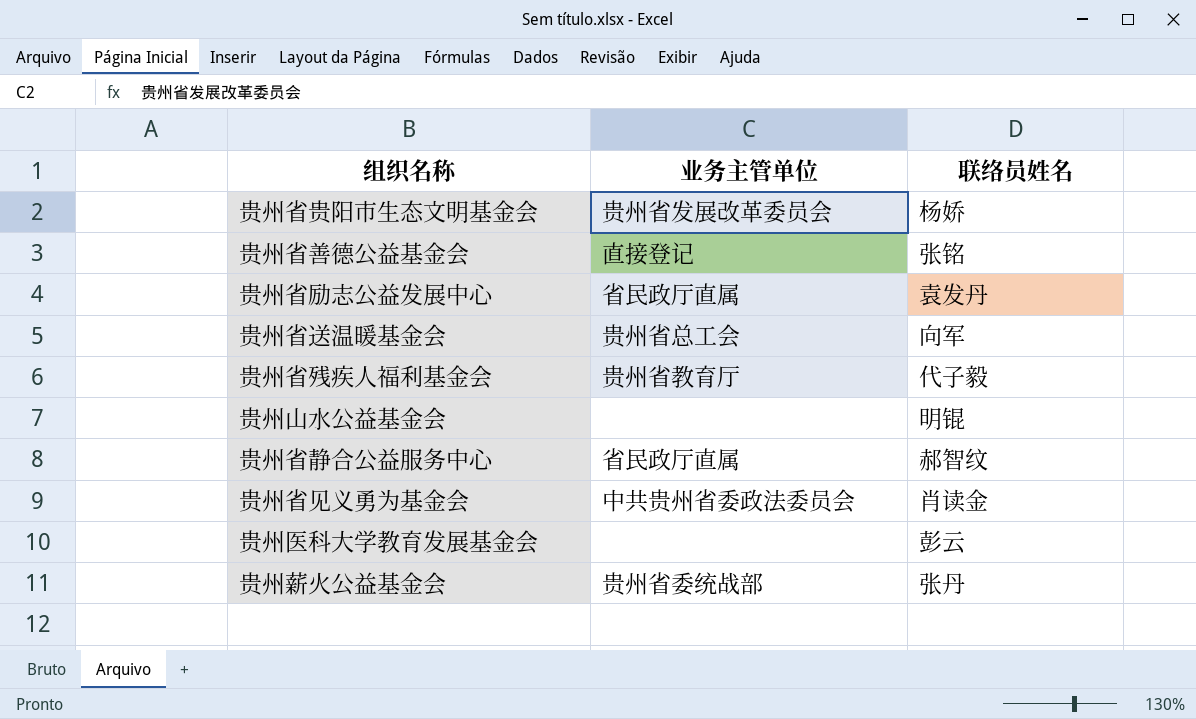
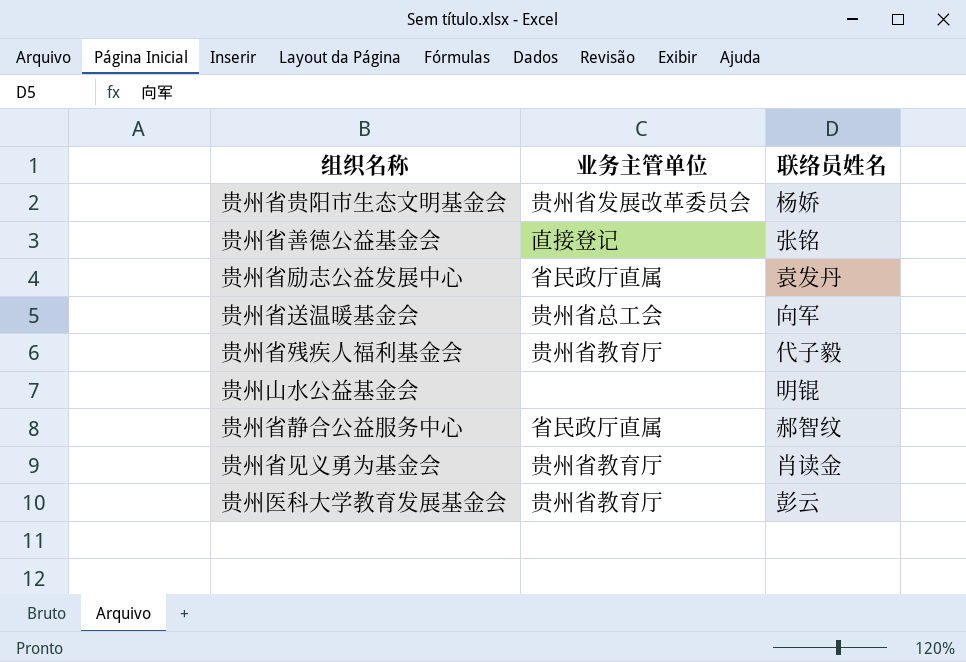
row 贵州薪火公益基金会: 贵州省委统战部 | 张丹 -> none
贵州省见义勇为基金会 | 业务主管单位: 中共贵州省委政法委员会 -> 贵州省教育厅
贵州医科大学教育发展基金会 | 业务主管单位: none -> 贵州省教育厅

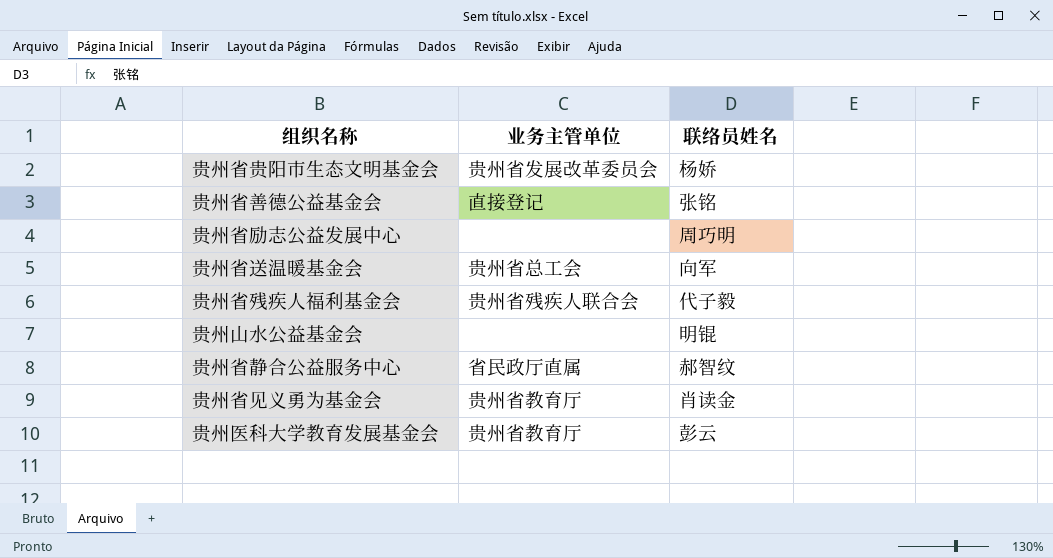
贵州省励志公益发展中心 | 业务主管单位: 省民政厅直属 -> none
贵州省励志公益发展中心 | 联络员姓名: 袁发丹 -> 周巧明
贵州省残疾人福利基金会 | 业务主管单位: 贵州省教育厅 -> 贵州省残疾人联合会

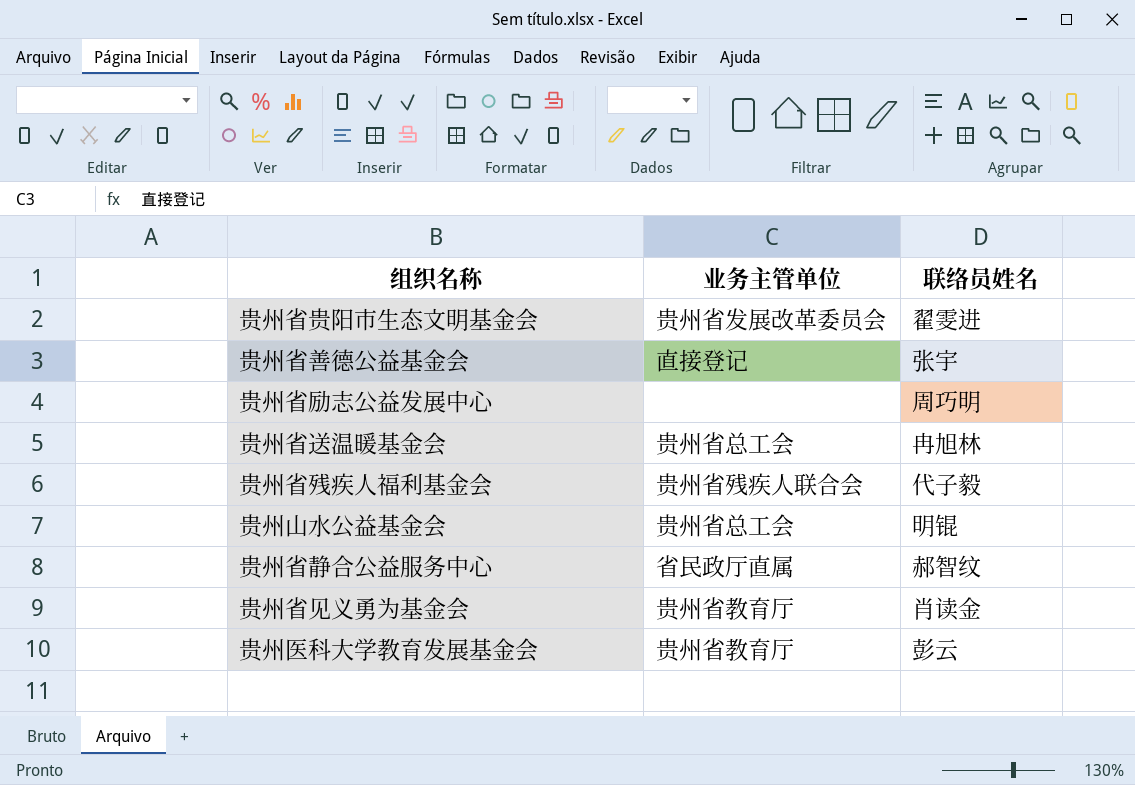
贵州省贵阳市生态文明基金会 | 联络员姓名: 杨娇 -> 翟雯进
贵州省善德公益基金会 | 联络员姓名: 张铭 -> 张宇
贵州省送温暖基金会 | 联络员姓名: 向军 -> 冉旭林
贵州山水公益基金会 | 业务主管单位: none -> 贵州省总工会

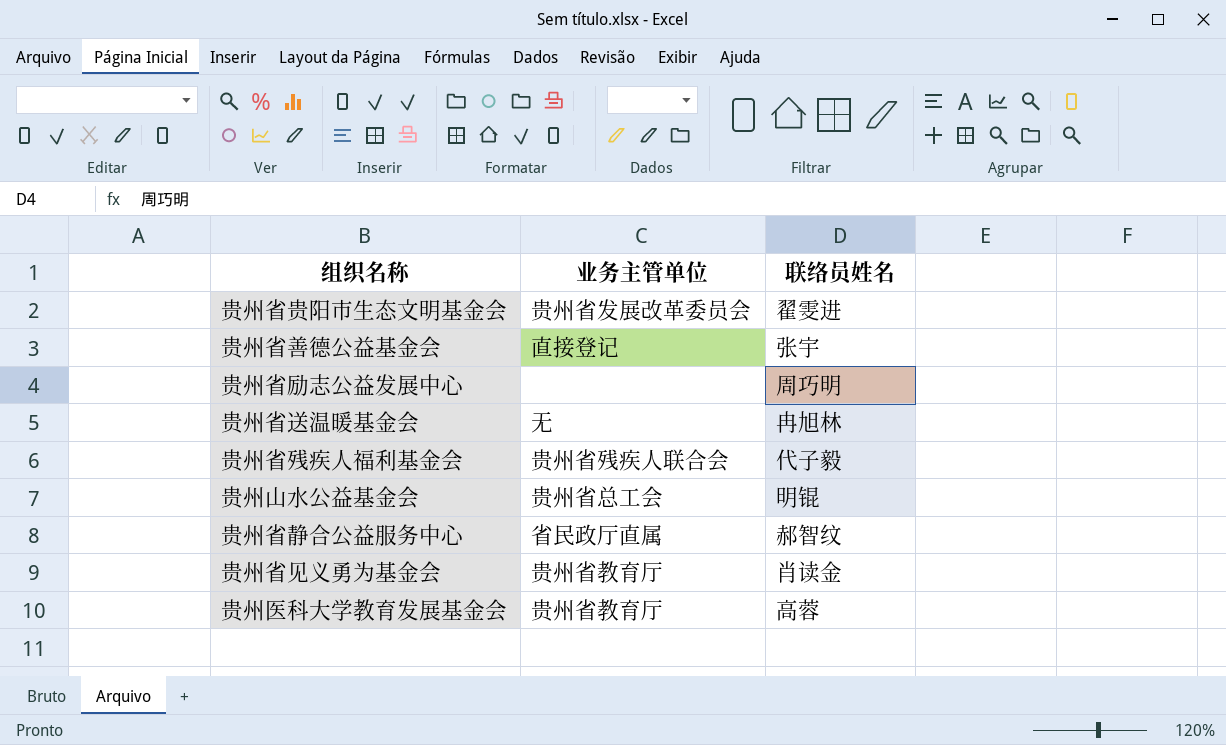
贵州省送温暖基金会 | 业务主管单位: 贵州省总工会 -> 无
贵州医科大学教育发展基金会 | 联络员姓名: 彭云 -> 高蓉

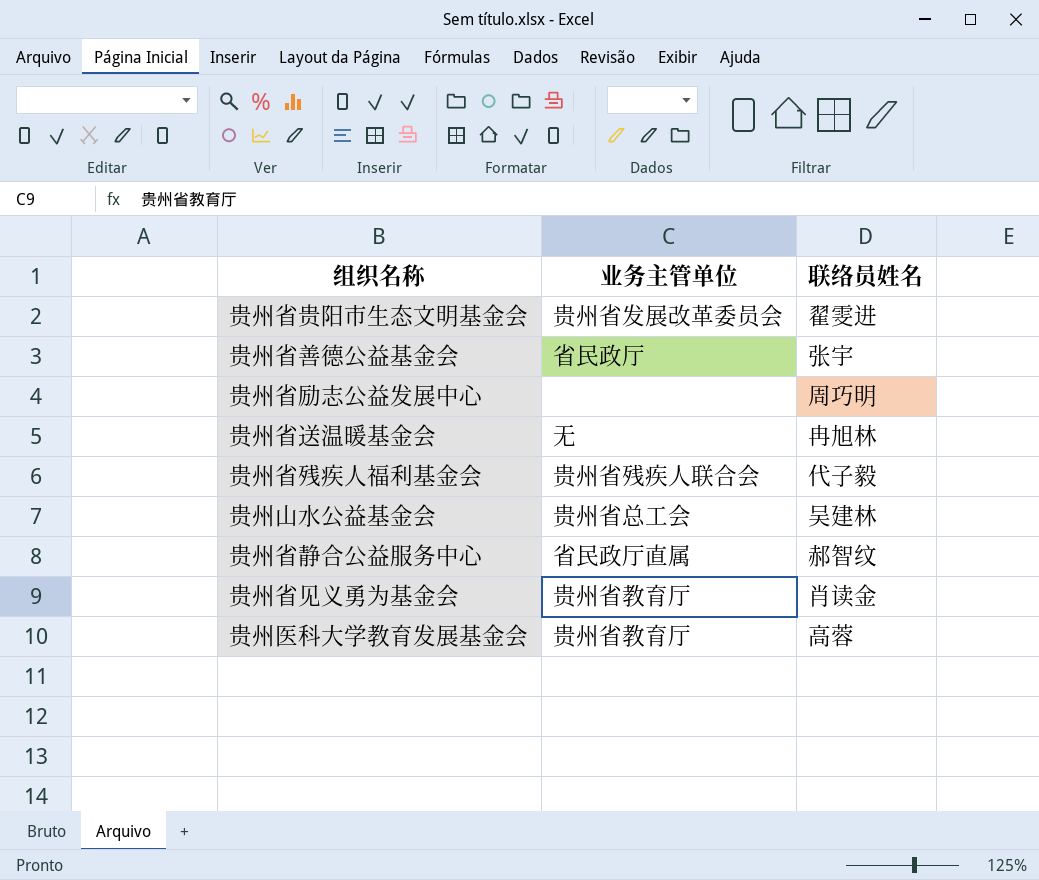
贵州省善德公益基金会 | 业务主管单位: 直接登记 -> 省民政厅
贵州山水公益基金会 | 联络员姓名: 明锟 -> 吴建林

